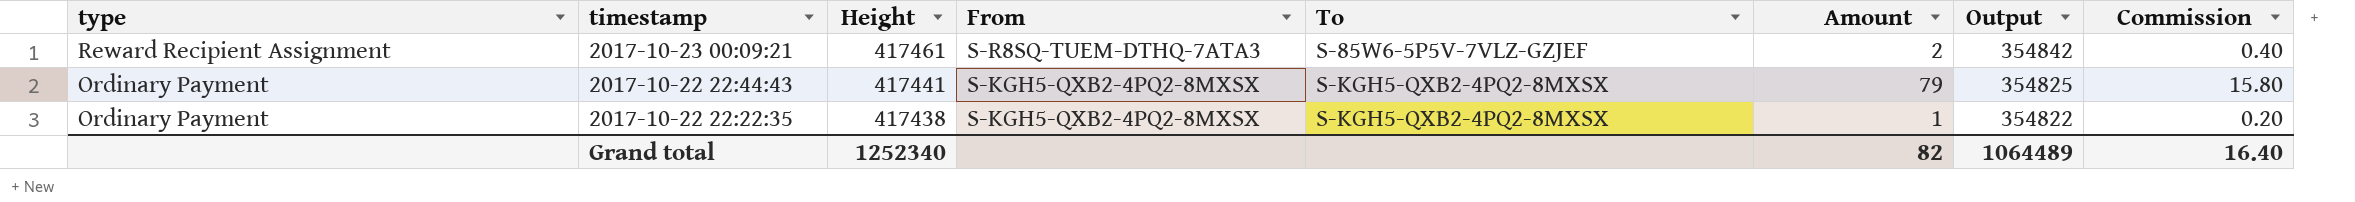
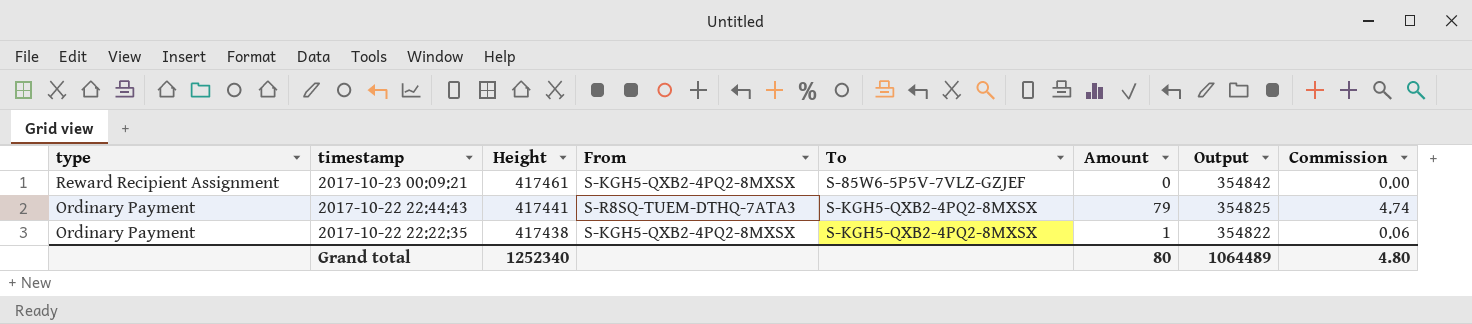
column Commission | formula: [Amount] * 0.2 -> [Amount] * 0.06
2017-10-23 00:09:21 | From: S-R8SQ-TUEM-DTHQ-7ATA3 -> S-KGH5-QXB2-4PQ2-8MXSX
2017-10-23 00:09:21 | Amount: 2 -> 0
2017-10-22 22:44:43 | From: S-KGH5-QXB2-4PQ2-8MXSX -> S-R8SQ-TUEM-DTHQ-7ATA3
Grand total | Amount: 82 -> 80
Grand total | Commission: 16.40 -> 4.80

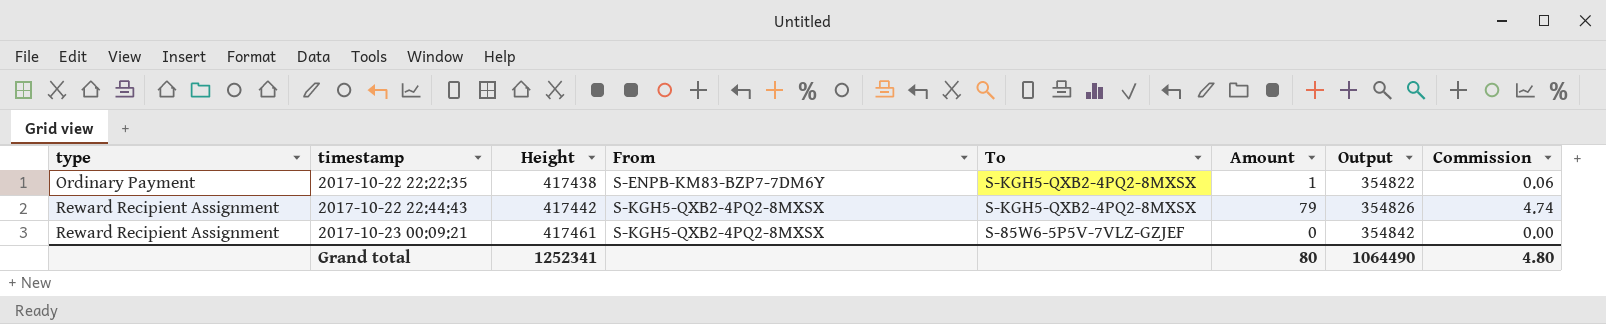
row order: type descending -> type ascending
2017-10-22 22:22:35 | From: S-KGH5-QXB2-4PQ2-8MXSX -> S-ENPB-KM83-BZP7-7DM6Y
2017-10-22 22:44:43 | type: Ordinary Payment -> Reward Recipient Assignment
2017-10-22 22:44:43 | Height: 417441 -> 417442
2017-10-22 22:44:43 | From: S-R8SQ-TUEM-DTHQ-7ATA3 -> S-KGH5-QXB2-4PQ2-8MXSX
2017-10-22 22:44:43 | Output: 354825 -> 354826
Grand total | Height: 1252340 -> 1252341
Grand total | Output: 1064489 -> 1064490

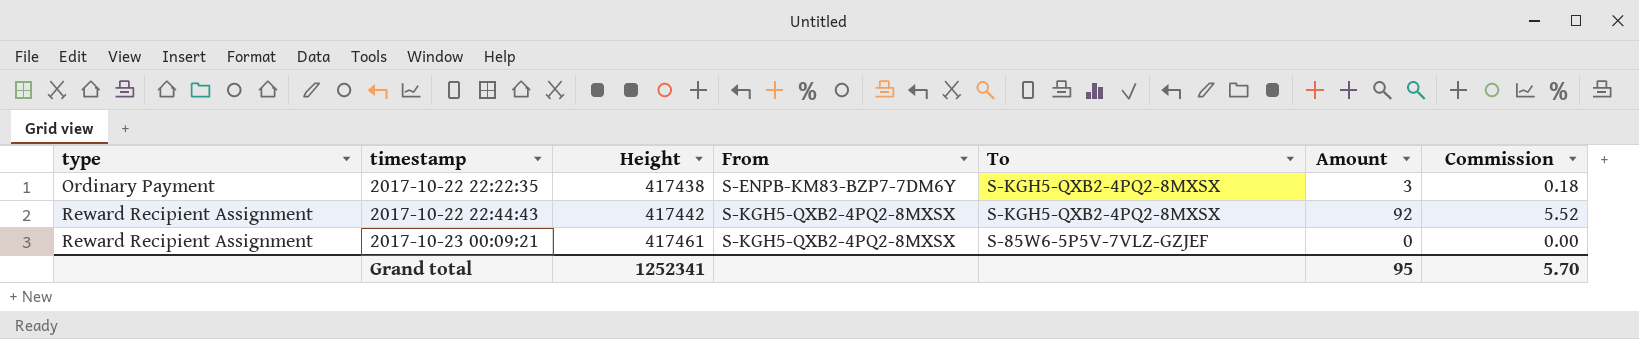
column Output | formula: [Height] * 0.85 -> none
2017-10-22 22:22:35 | Amount: 1 -> 3
2017-10-22 22:22:35 | Commission: 0.06 -> 0.18
2017-10-22 22:44:43 | Amount: 79 -> 92
2017-10-22 22:44:43 | Commission: 4.74 -> 5.52
Grand total | Amount: 80 -> 95
Grand total | Commission: 4.80 -> 5.70

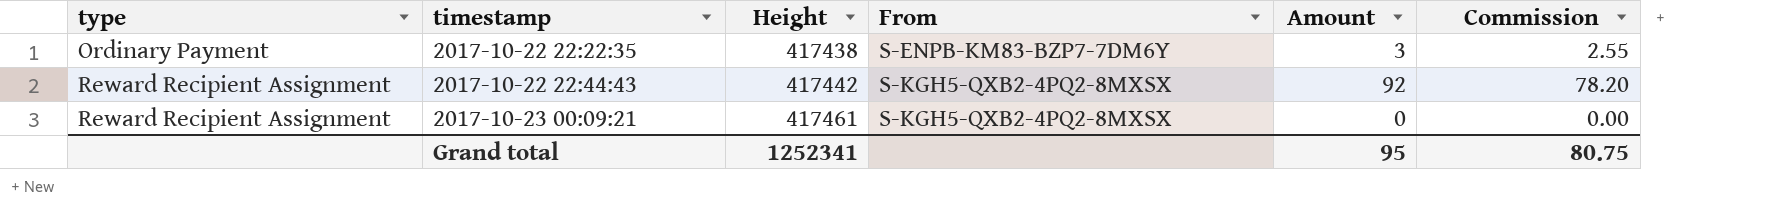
column To | position: 5 -> none
column Commission | formula: [Amount] * 0.06 -> [Amount] * 0.85
Grand total | Commission: 5.70 -> 80.75

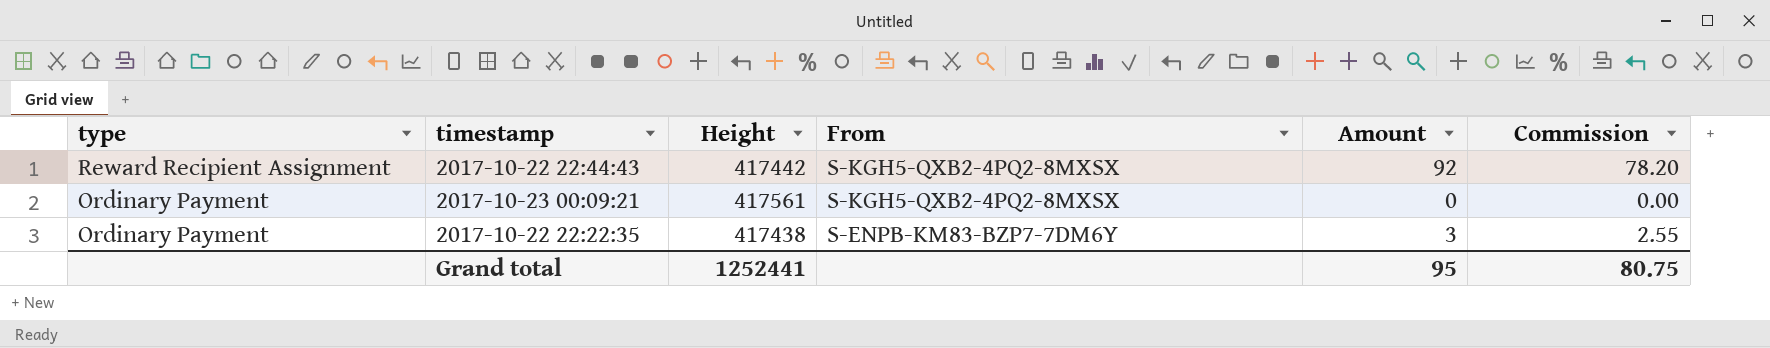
row order: type ascending -> type descending
2017-10-23 00:09:21 | type: Reward Recipient Assignment -> Ordinary Payment
2017-10-23 00:09:21 | Height: 417461 -> 417561
Grand total | Height: 1252341 -> 1252441

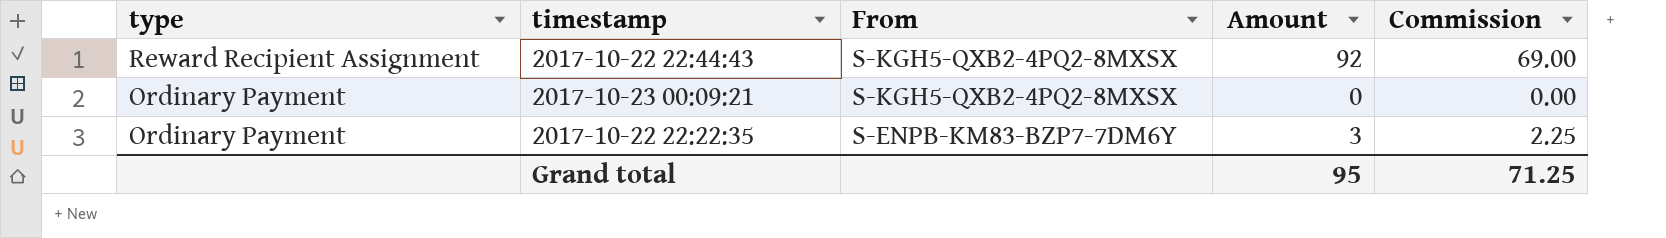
column Height | position: 3 -> none
column Commission | formula: [Amount] * 0.85 -> [Amount] * 0.75
Grand total | Commission: 80.75 -> 71.25

